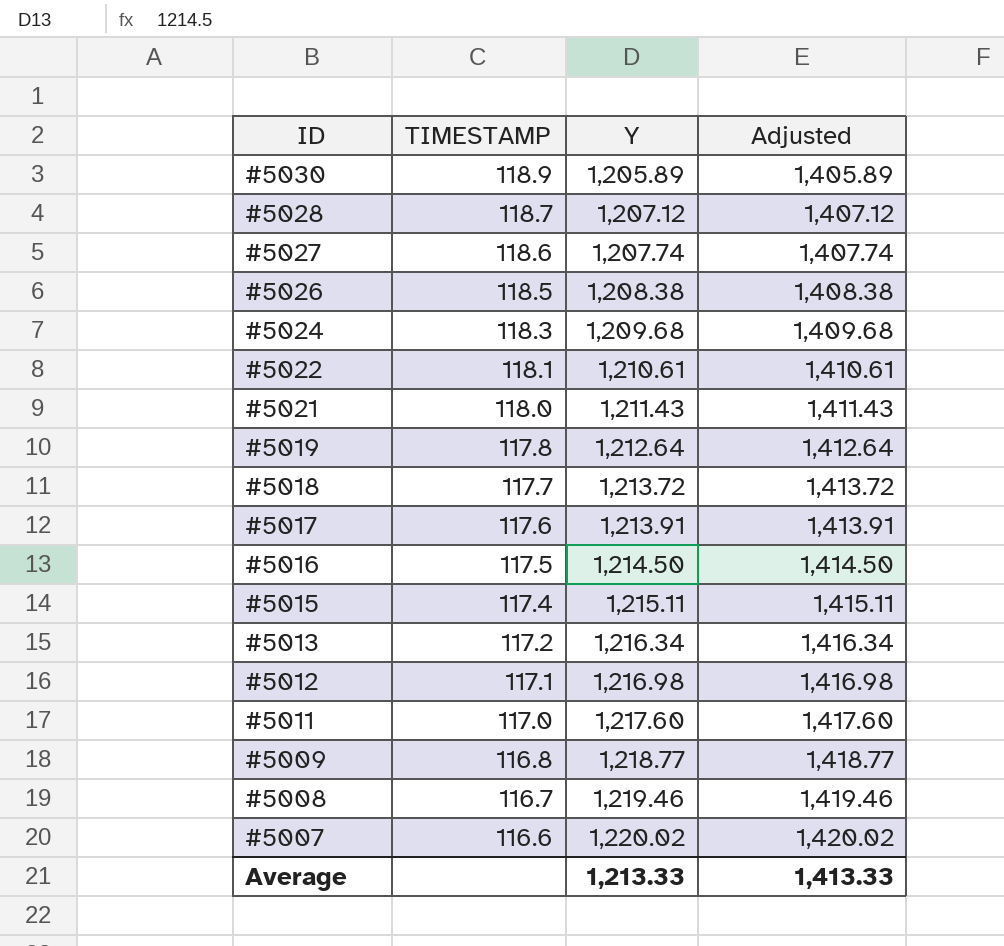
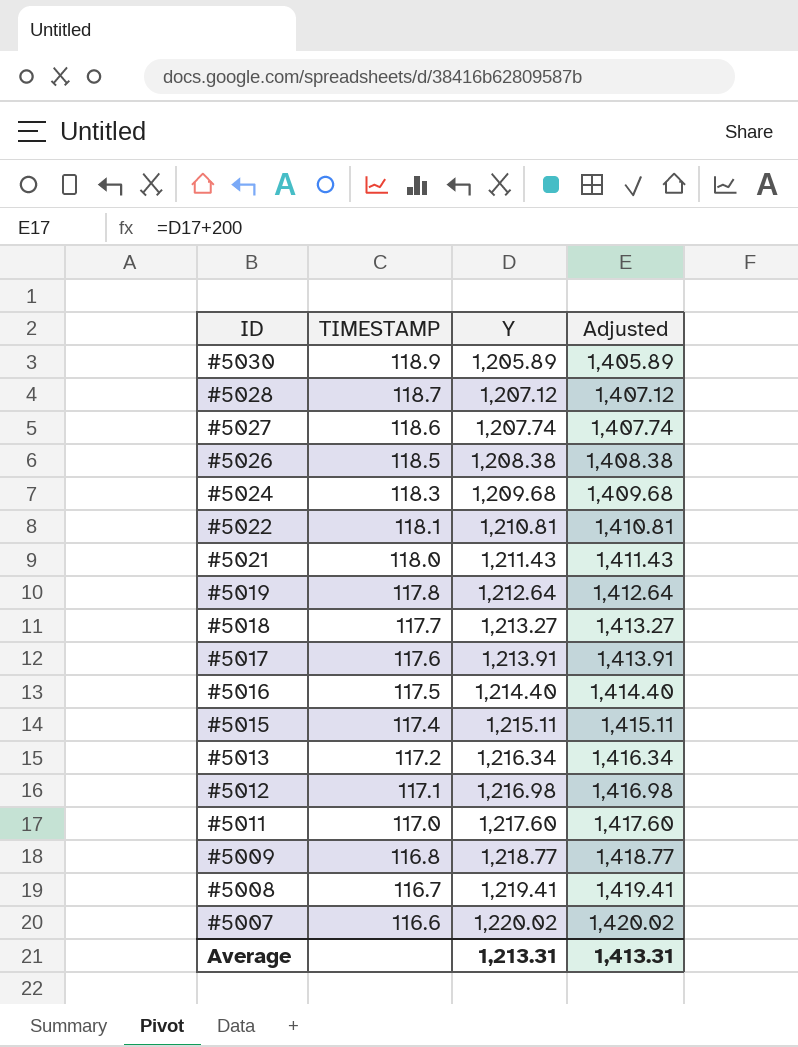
#5022 | Y: 1,210.61 -> 1,210.81
#5022 | Adjusted: 1,410.61 -> 1,410.81
#5018 | Y: 1,213.72 -> 1,213.27
#5018 | Adjusted: 1,413.72 -> 1,413.27
#5016 | Y: 1,214.50 -> 1,214.40
#5016 | Adjusted: 1,414.50 -> 1,414.40
#5008 | Y: 1,219.46 -> 1,219.41
#5008 | Adjusted: 1,419.46 -> 1,419.41
Average | Y: 1,213.33 -> 1,213.31
Average | Adjusted: 1,413.33 -> 1,413.31

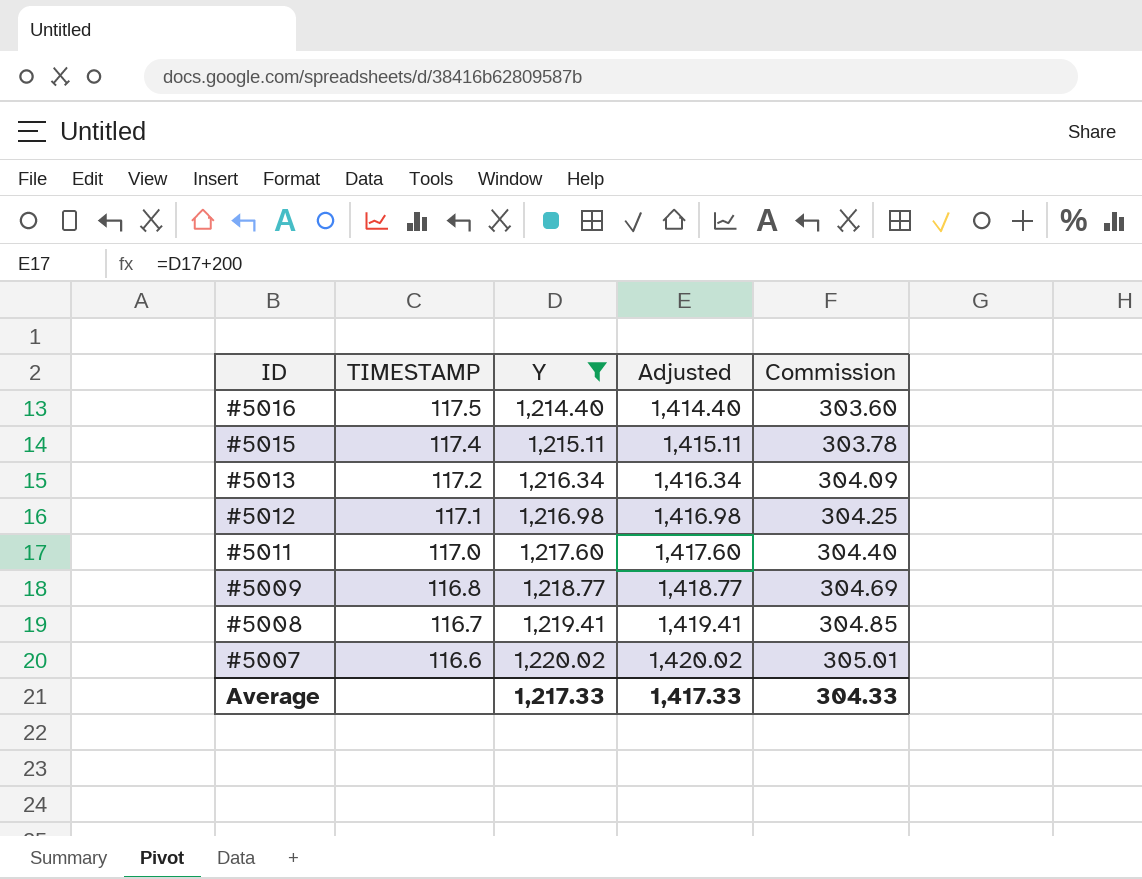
filter: none -> Y >= 1,214.40
column Commission | formula: none -> [Y] * 0.25
Average | Y: 1,213.31 -> 1,217.33
Average | Adjusted: 1,413.31 -> 1,417.33

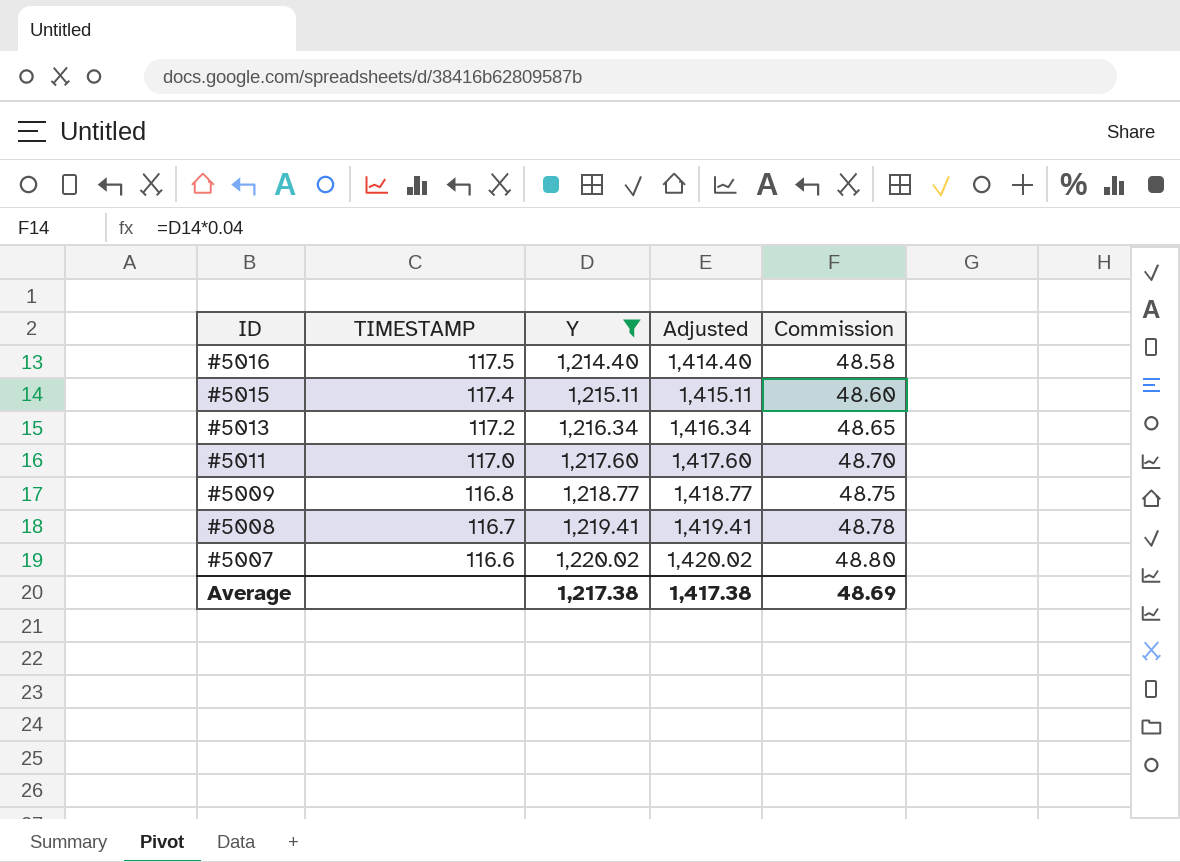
column Commission | formula: [Y] * 0.25 -> [Y] * 0.04
row #5012: 117.1 | 1,216.98 | 1,416.98 | 304.25 -> none
Average | Y: 1,217.33 -> 1,217.38
Average | Adjusted: 1,417.33 -> 1,417.38
Average | Commission: 304.33 -> 48.69

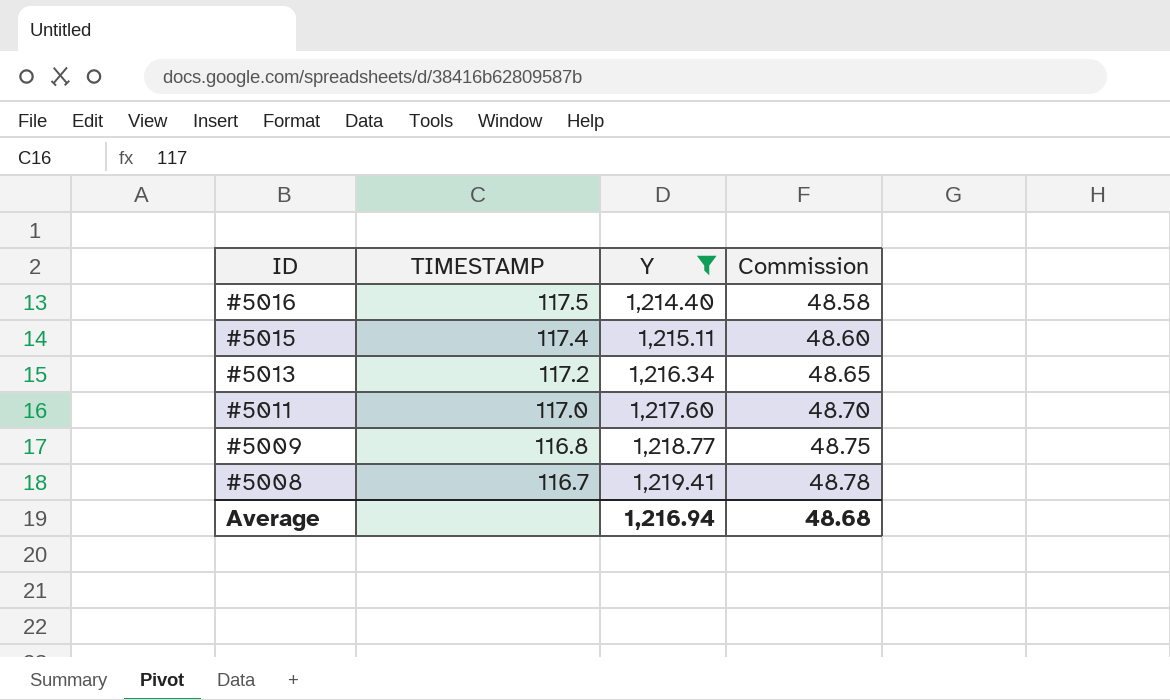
column Adjusted | formula: [Y] + 200 -> none
row #5007: 116.6 | 1,220.02 | 1,420.02 | 48.80 -> none
Average | Y: 1,217.38 -> 1,216.94
Average | Commission: 48.69 -> 48.68

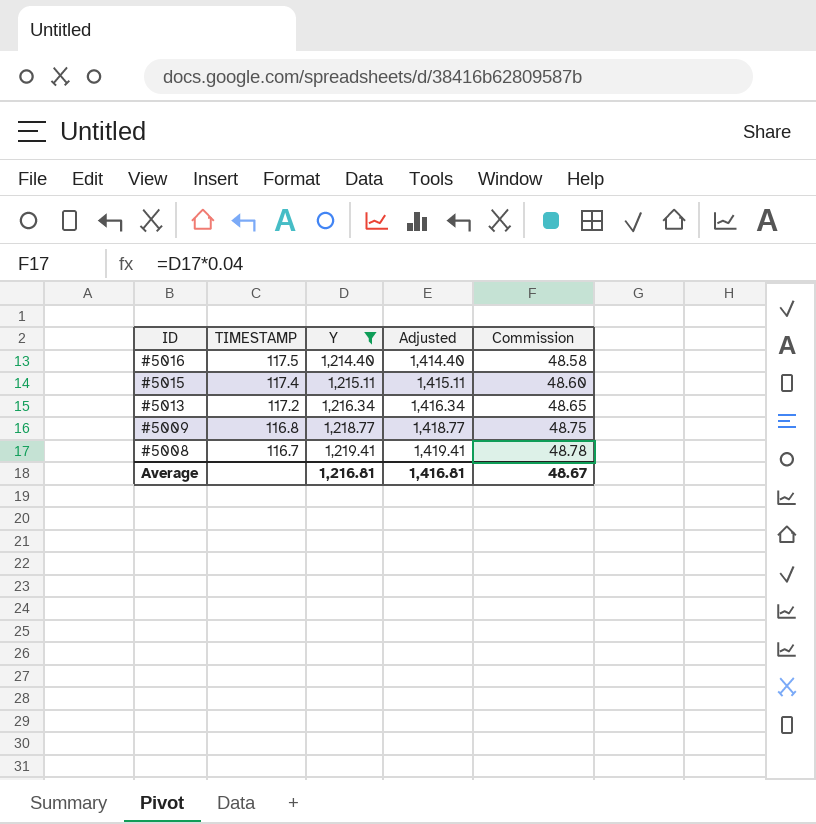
column Adjusted | formula: none -> [Y] + 200
row #5011: 117.0 | 1,217.60 | 48.70 -> none
Average | Y: 1,216.94 -> 1,216.81
Average | Commission: 48.68 -> 48.67

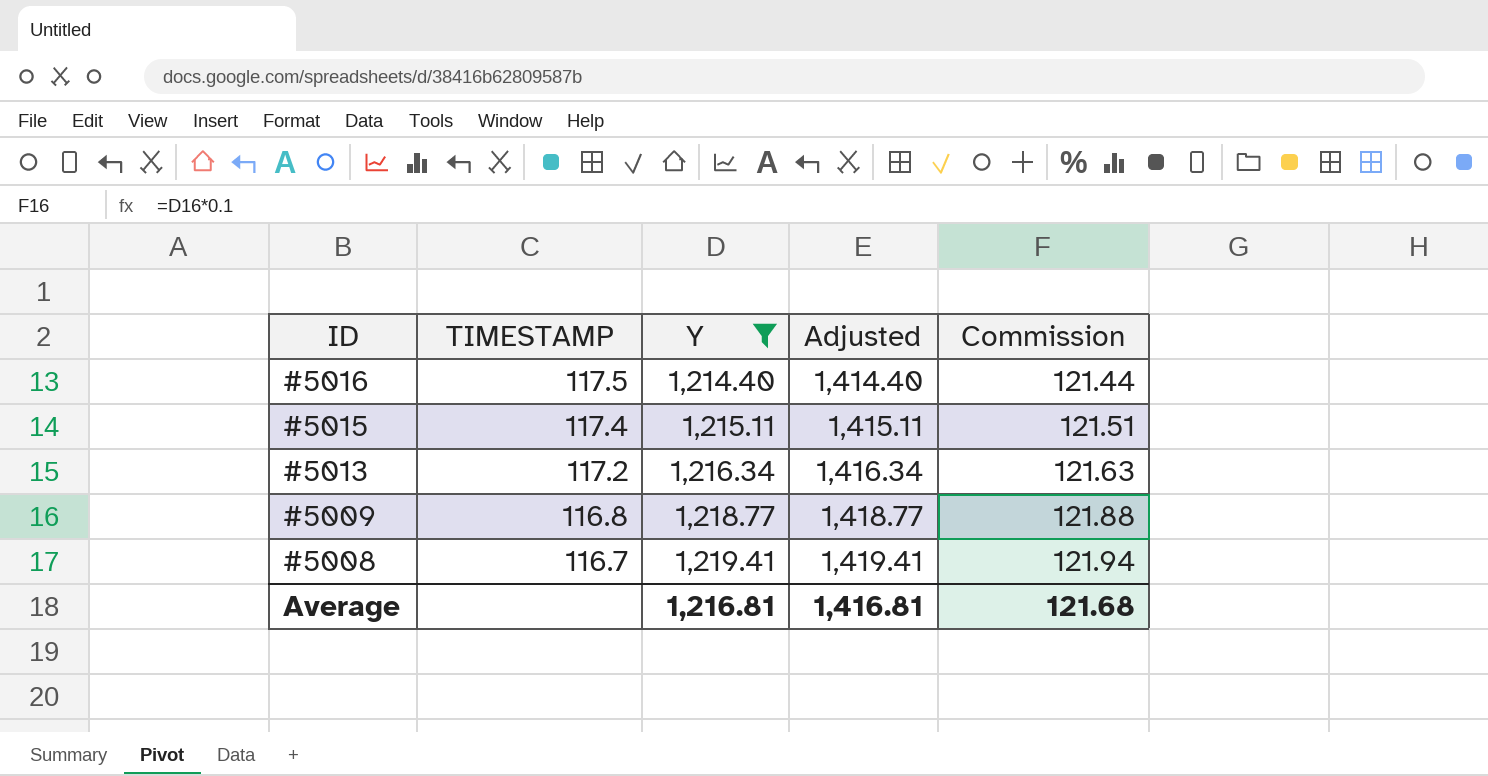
column Commission | formula: [Y] * 0.04 -> [Y] * 0.1
Average | Commission: 48.67 -> 121.68

